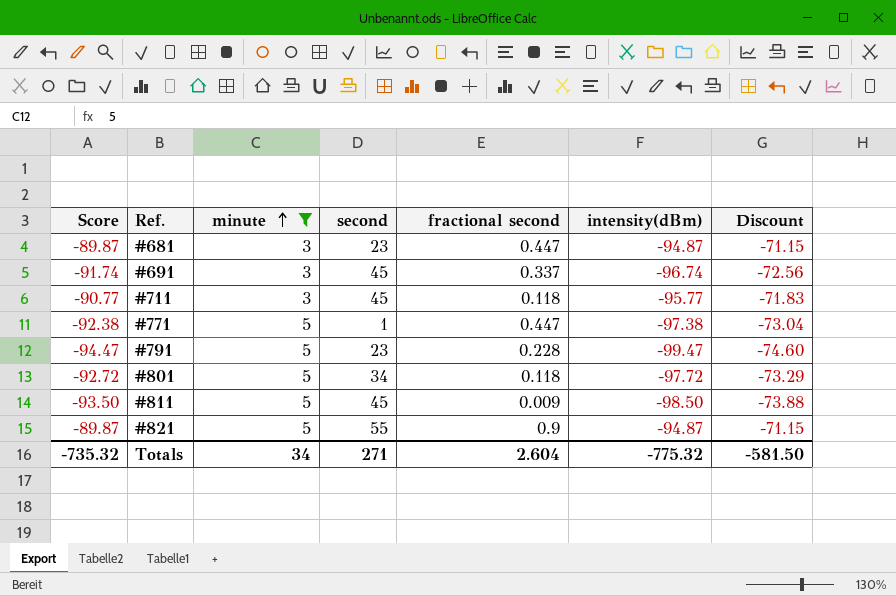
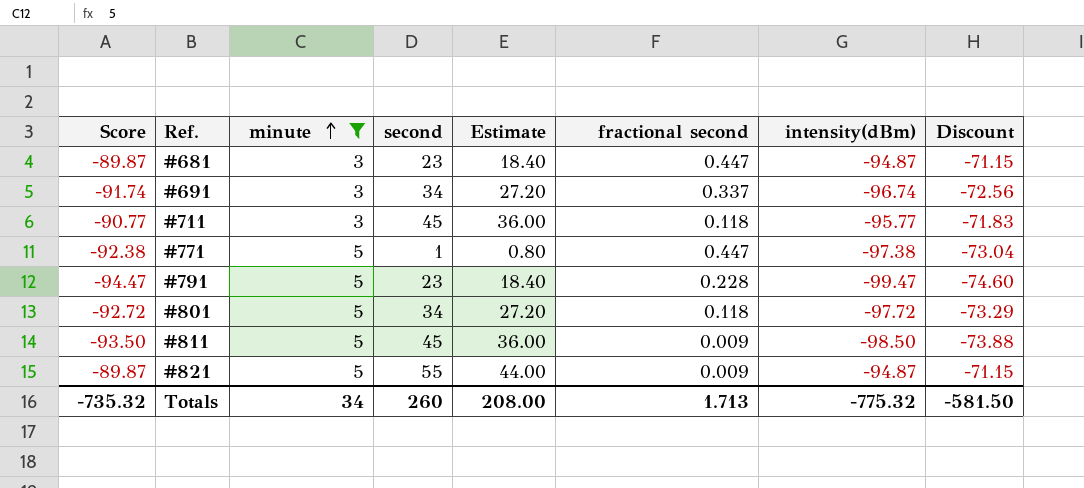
column Estimate | formula: none -> [second] * 0.8
#691 | second: 45 -> 34
#821 | fractional second: 0.9 -> 0.009
Totals | second: 271 -> 260
Totals | fractional second: 2.604 -> 1.713

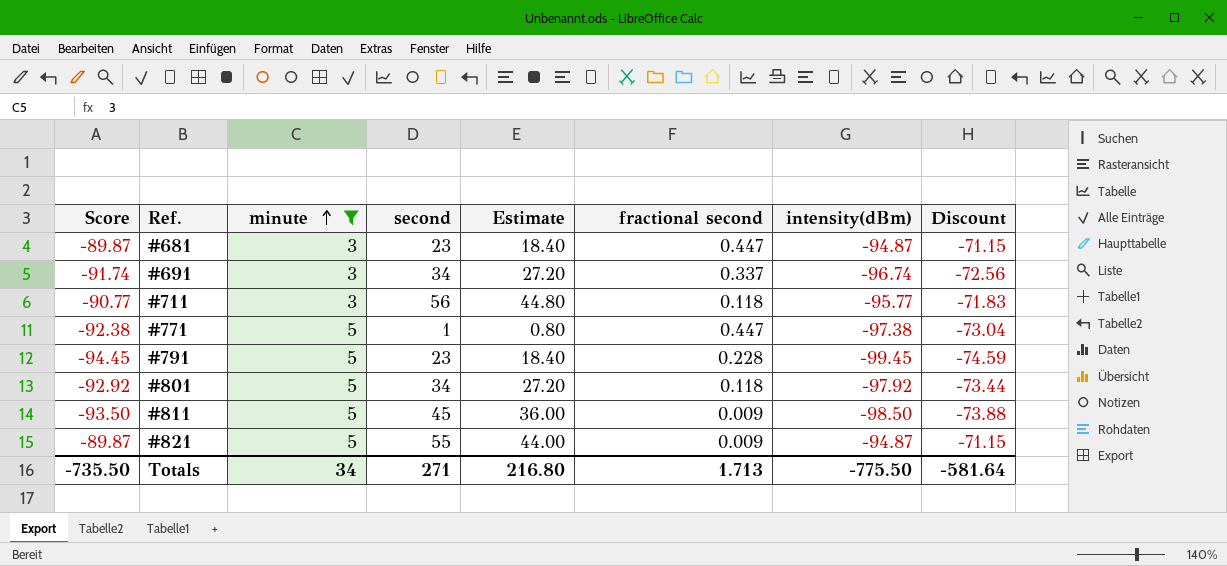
#711 | second: 45 -> 56
#711 | Estimate: 36.00 -> 44.80
#791 | Score: -94.47 -> -94.45
#791 | intensity(dBm): -99.47 -> -99.45
#791 | Discount: -74.60 -> -74.59
#801 | Score: -92.72 -> -92.92
#801 | intensity(dBm): -97.72 -> -97.92
#801 | Discount: -73.29 -> -73.44
Totals | Score: -735.32 -> -735.50
Totals | second: 260 -> 271
Totals | Estimate: 208.00 -> 216.80
Totals | intensity(dBm): -775.32 -> -775.50
Totals | Discount: -581.50 -> -581.64

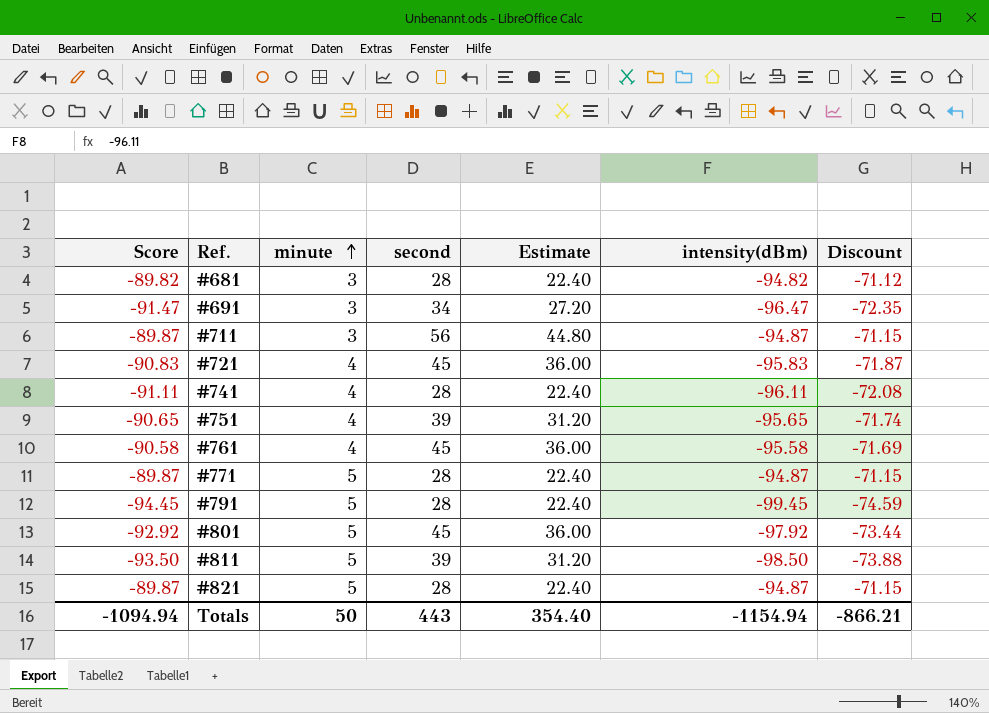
filter: minute != 4 -> none
column fractional second | position: 6 -> none
#681 | Score: -89.87 -> -89.82
#681 | second: 23 -> 28
#681 | Estimate: 18.40 -> 22.40
#681 | intensity(dBm): -94.87 -> -94.82
#681 | Discount: -71.15 -> -71.12
#691 | Score: -91.74 -> -91.47
#691 | intensity(dBm): -96.74 -> -96.47
#691 | Discount: -72.56 -> -72.35
#711 | Score: -90.77 -> -89.87
#711 | intensity(dBm): -95.77 -> -94.87
#711 | Discount: -71.83 -> -71.15
#771 | Score: -92.38 -> -89.87
#771 | second: 1 -> 28
#771 | Estimate: 0.80 -> 22.40
#771 | intensity(dBm): -97.38 -> -94.87
#771 | Discount: -73.04 -> -71.15
#791 | second: 23 -> 28
#791 | Estimate: 18.40 -> 22.40
#801 | second: 34 -> 45
#801 | Estimate: 27.20 -> 36.00
#811 | second: 45 -> 39
#811 | Estimate: 36.00 -> 31.20
#821 | second: 55 -> 28
#821 | Estimate: 44.00 -> 22.40
Totals | Score: -735.50 -> -1094.94
Totals | minute: 34 -> 50
Totals | second: 271 -> 443
Totals | Estimate: 216.80 -> 354.40
Totals | intensity(dBm): -775.50 -> -1154.94
Totals | Discount: -581.64 -> -866.21

